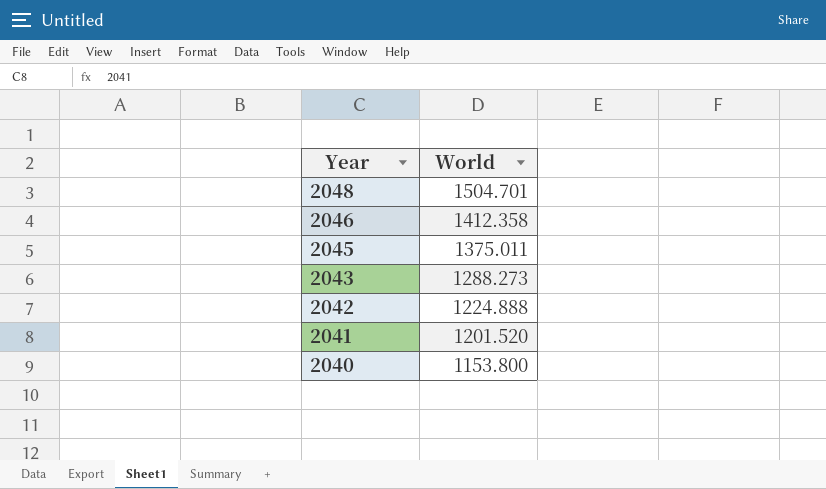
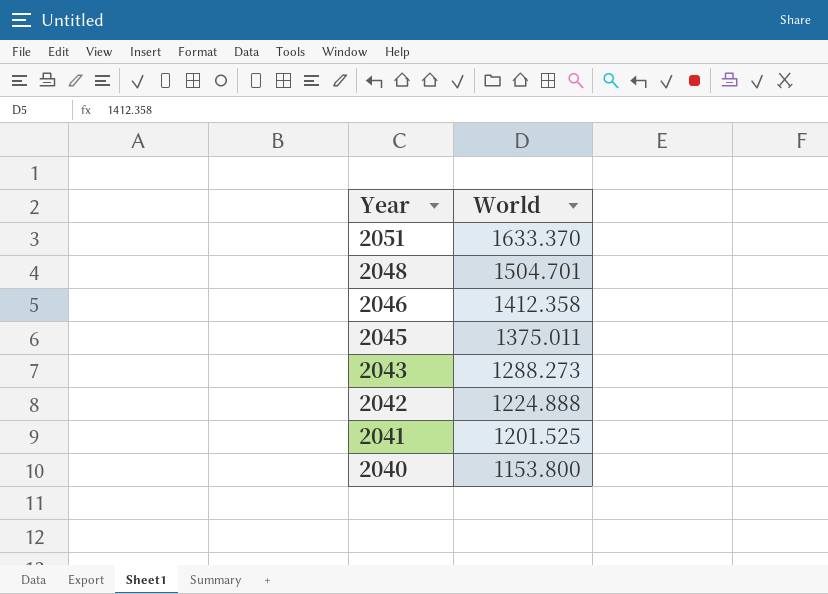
row 2051: none -> 1633.370
2041 | World: 1201.520 -> 1201.525

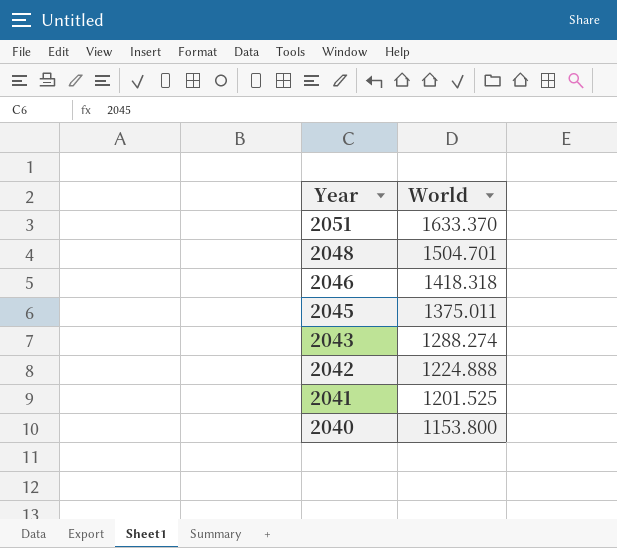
2046 | World: 1412.358 -> 1418.318
2043 | World: 1288.273 -> 1288.274

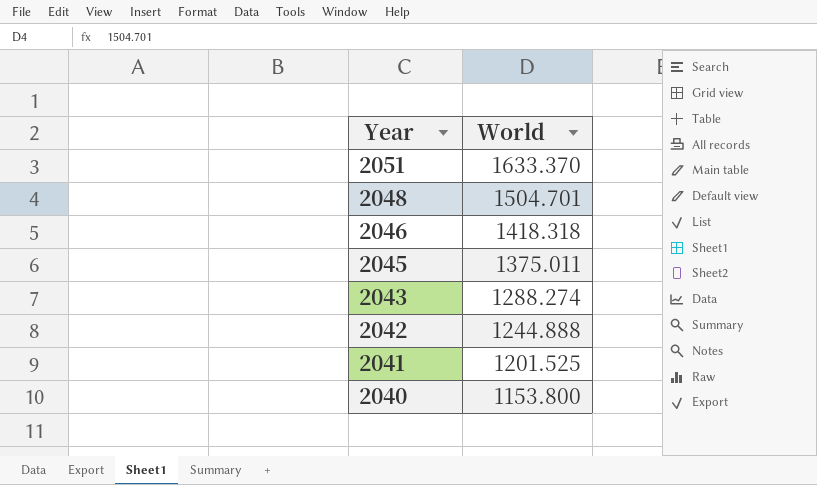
2042 | World: 1224.888 -> 1244.888

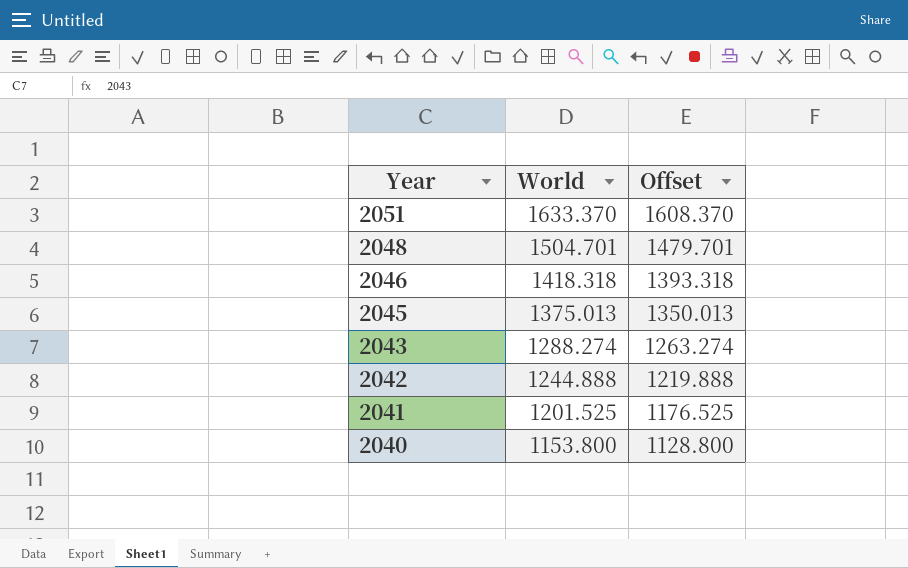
column Offset | formula: none -> [World] - 25
2045 | World: 1375.011 -> 1375.013

